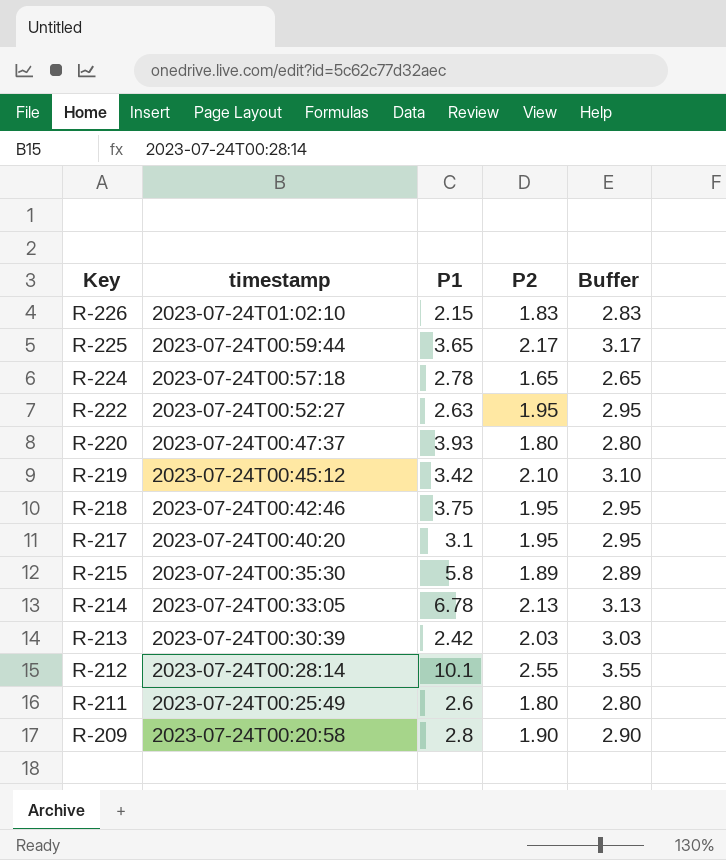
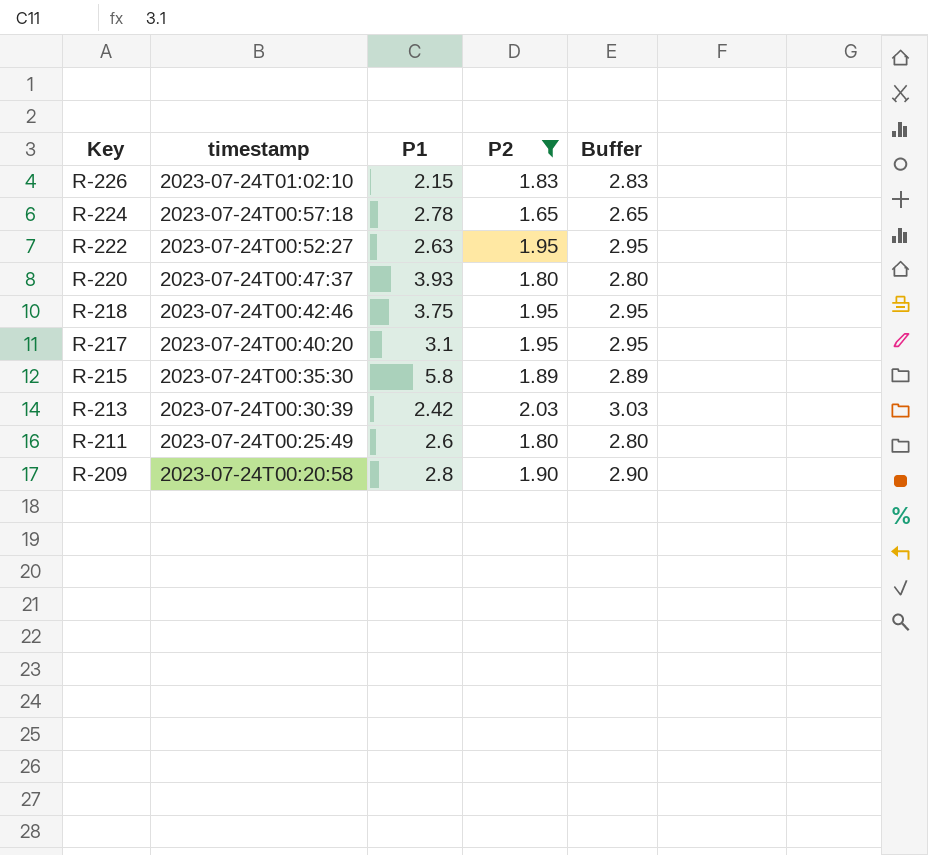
filter: none -> P2 <= 2.03

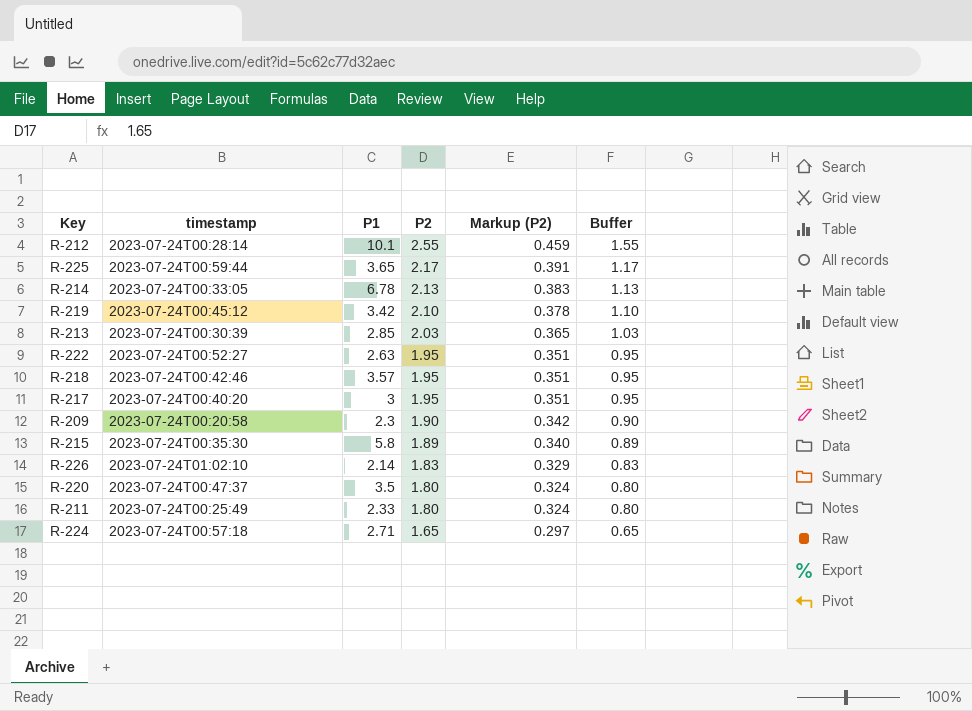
filter: P2 <= 2.03 -> none
row order: Key descending -> P2 descending
column Markup (P2) | formula: none -> [P2] * 0.18
column Buffer | formula: [P2] + 1 -> [P2] - 1
R-213 | P1: 2.42 -> 2.85
R-218 | P1: 3.75 -> 3.57
R-217 | P1: 3.1 -> 3
R-209 | P1: 2.8 -> 2.3
R-226 | P1: 2.15 -> 2.14
R-220 | P1: 3.93 -> 3.5
R-211 | P1: 2.6 -> 2.33
R-224 | P1: 2.78 -> 2.71

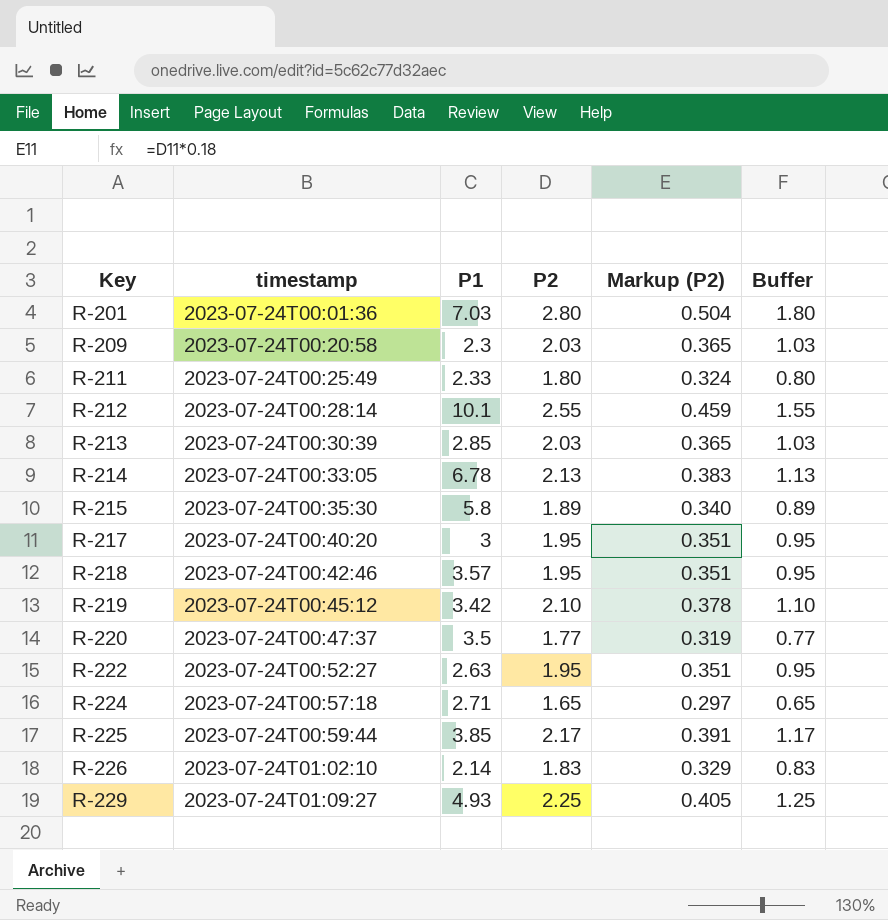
row order: P2 descending -> Key ascending
row R-201: none -> 2023-07-24T00:01:36 | 7.03 | 2.80 | 0.504 | 1.80
R-209 | P2: 1.90 -> 2.03
R-209 | Markup (P2): 0.342 -> 0.365
R-209 | Buffer: 0.90 -> 1.03
R-220 | P2: 1.80 -> 1.77
R-220 | Markup (P2): 0.324 -> 0.319
R-220 | Buffer: 0.80 -> 0.77
R-225 | P1: 3.65 -> 3.85
row R-229: none -> 2023-07-24T01:09:27 | 4.93 | 2.25 | 0.405 | 1.25

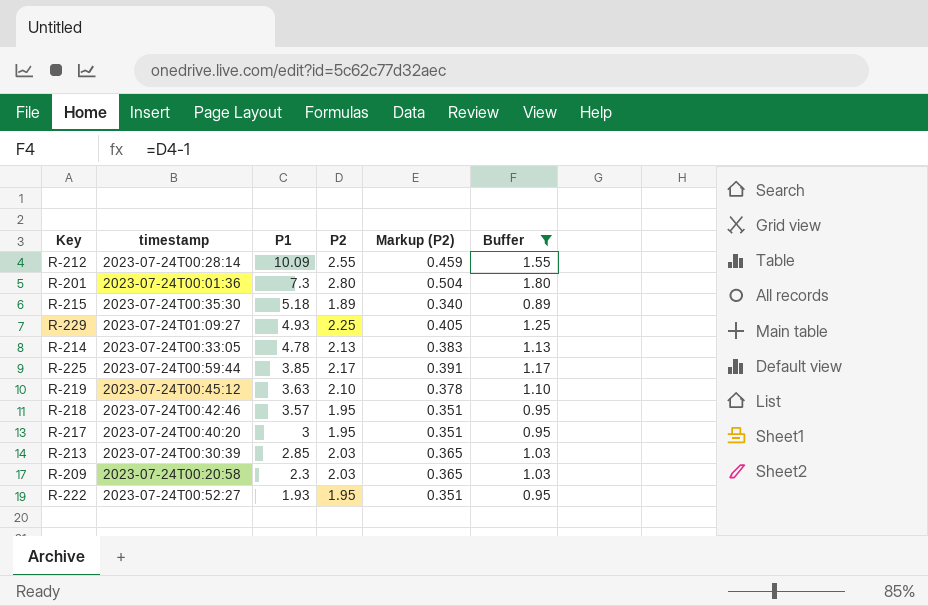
filter: none -> Buffer >= 0.89
row order: Key ascending -> P1 descending
R-212 | P1: 10.1 -> 10.09
R-201 | P1: 7.03 -> 7.3
R-215 | P1: 5.8 -> 5.18
R-214 | P1: 6.78 -> 4.78
R-219 | P1: 3.42 -> 3.63
R-222 | P1: 2.63 -> 1.93

